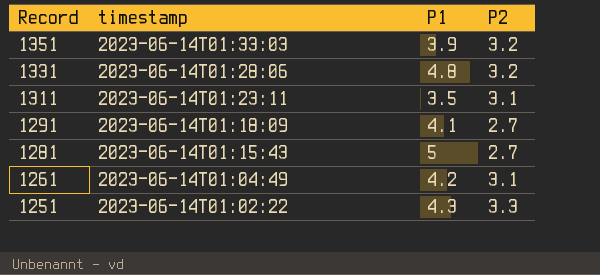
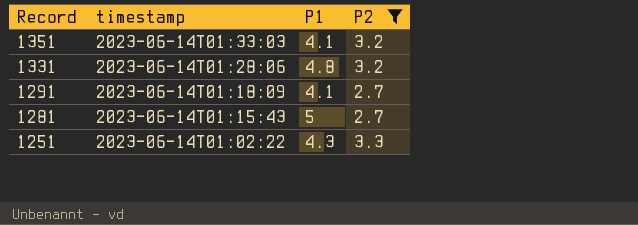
filter: none -> P2 != 3.1
1351 | P1: 3.9 -> 4.1

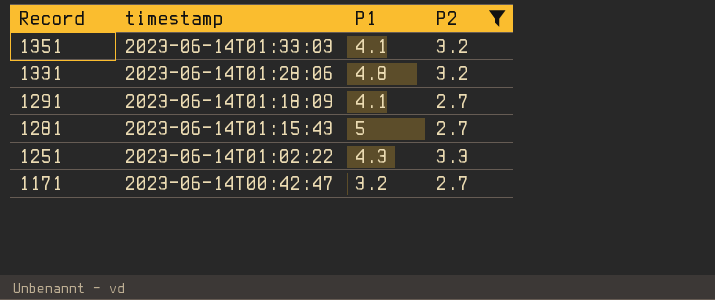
row 1171: none -> 2023-06-14T00:42:47 | 3.2 | 2.7

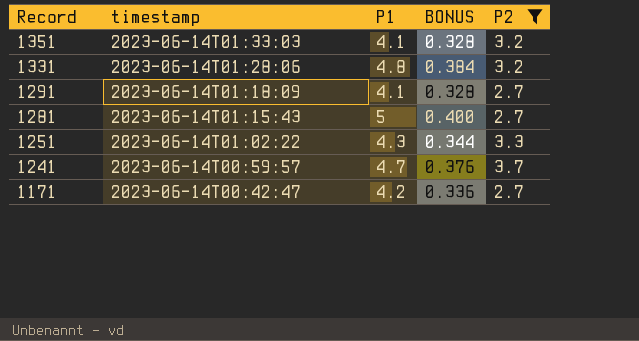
column BONUS | formula: none -> [P1] * 0.08
row 1241: none -> 2023-06-14T00:59:57 | 4.7 | 0.376 | 3.7
1171 | P1: 3.2 -> 4.2

